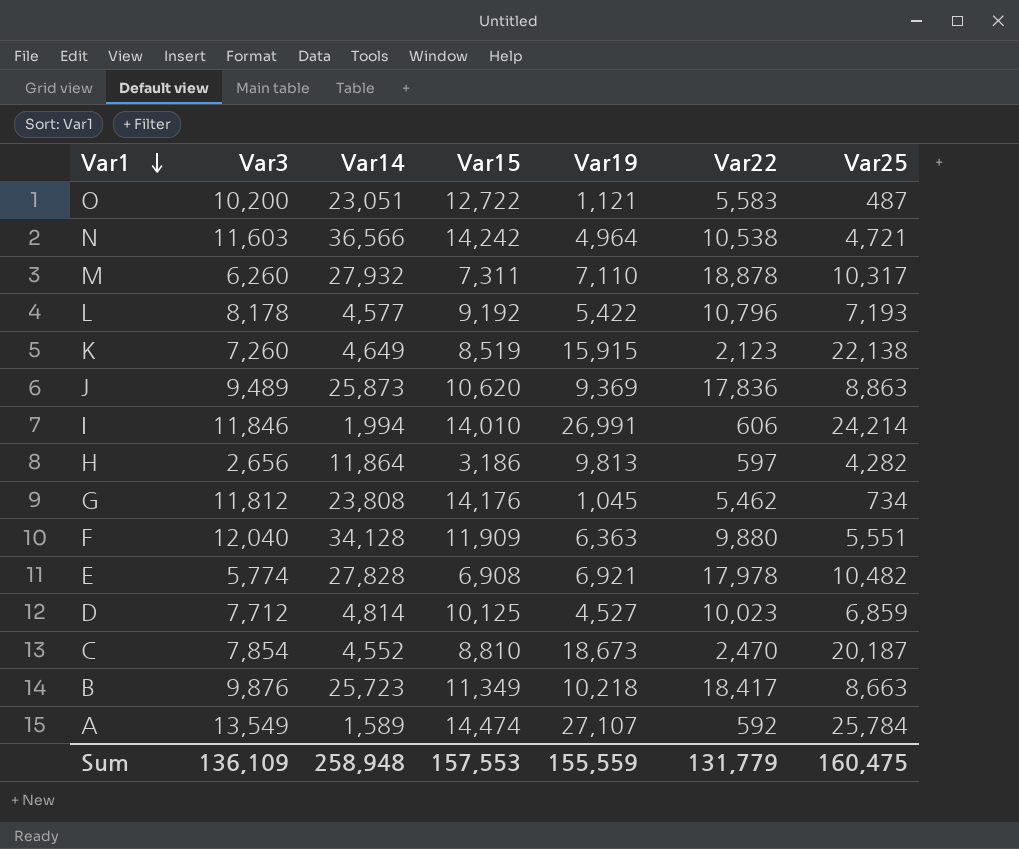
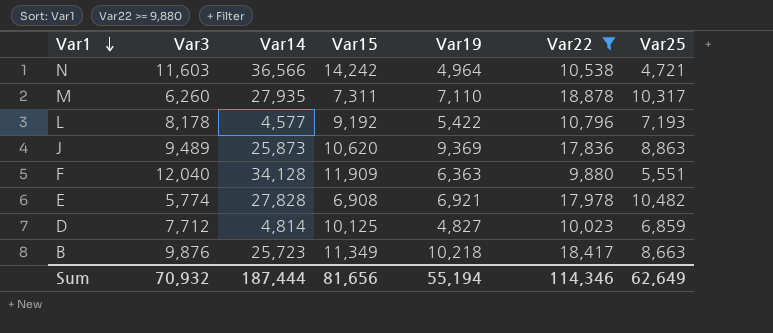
filter: none -> Var22 >= 9,880
M | Var14: 27,932 -> 27,935
D | Var19: 4,527 -> 4,827
Sum | Var3: 136,109 -> 70,932
Sum | Var14: 258,948 -> 187,444
Sum | Var15: 157,553 -> 81,656
Sum | Var19: 155,559 -> 55,194
Sum | Var22: 131,779 -> 114,346
Sum | Var25: 160,475 -> 62,649

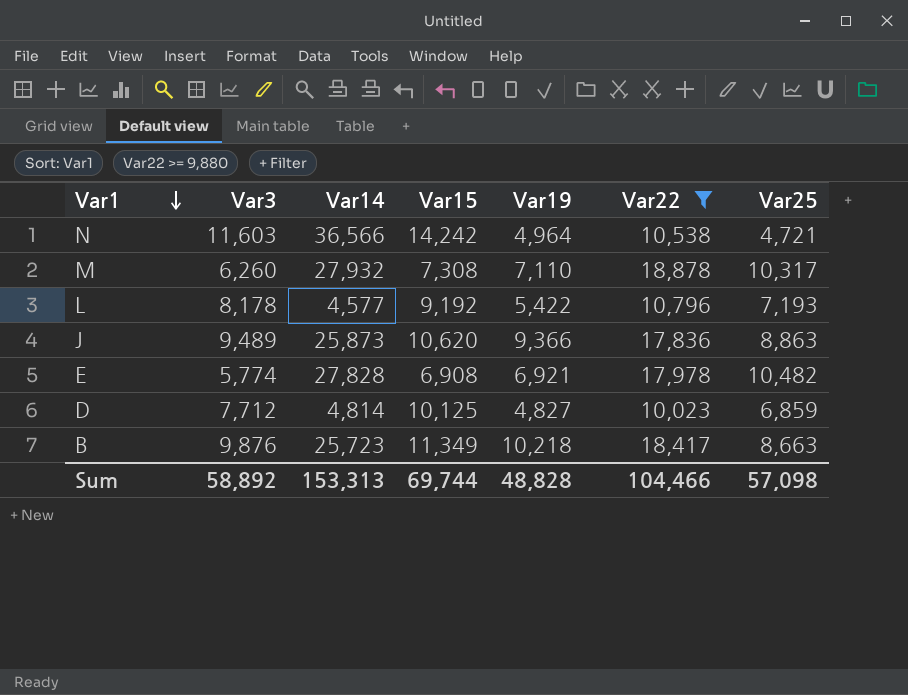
row F: 12,040 | 34,128 | 11,909 | 6,363 | 9,880 | 5,551 -> none
M | Var14: 27,935 -> 27,932
M | Var15: 7,311 -> 7,308
J | Var19: 9,369 -> 9,366
Sum | Var3: 70,932 -> 58,892
Sum | Var14: 187,444 -> 153,313
Sum | Var15: 81,656 -> 69,744
Sum | Var19: 55,194 -> 48,828
Sum | Var22: 114,346 -> 104,466
Sum | Var25: 62,649 -> 57,098

